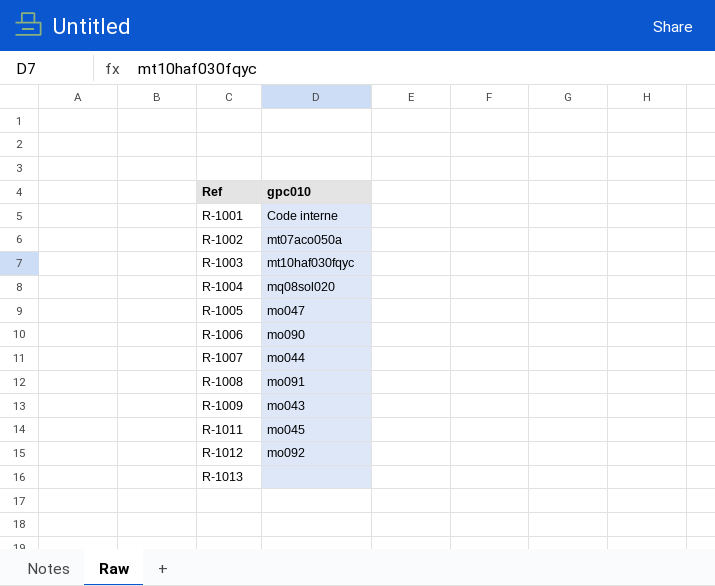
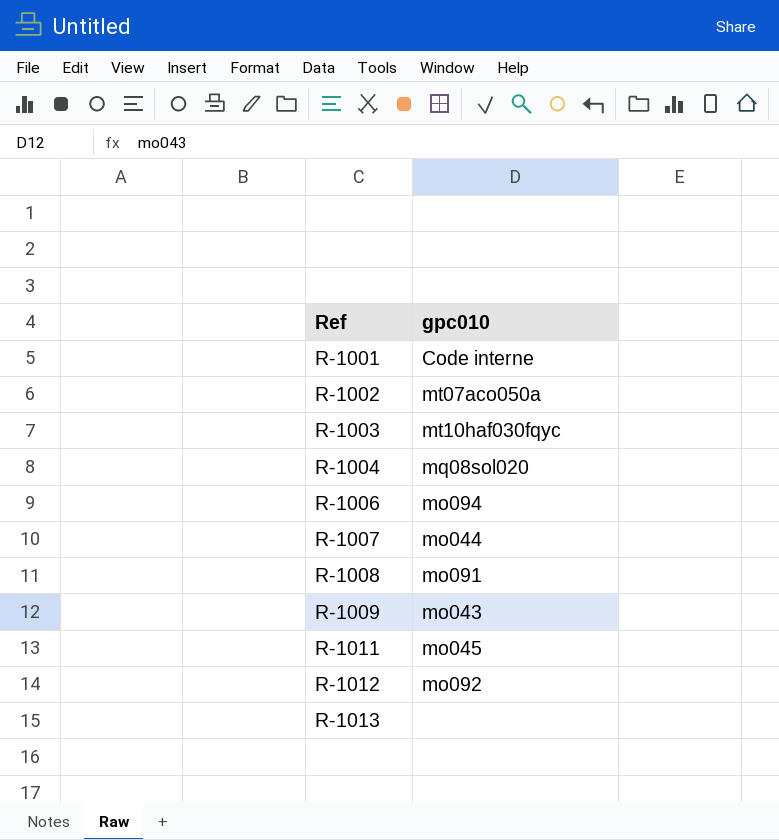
row R-1005: mo047 -> none
R-1006 | gpc010: mo090 -> mo094

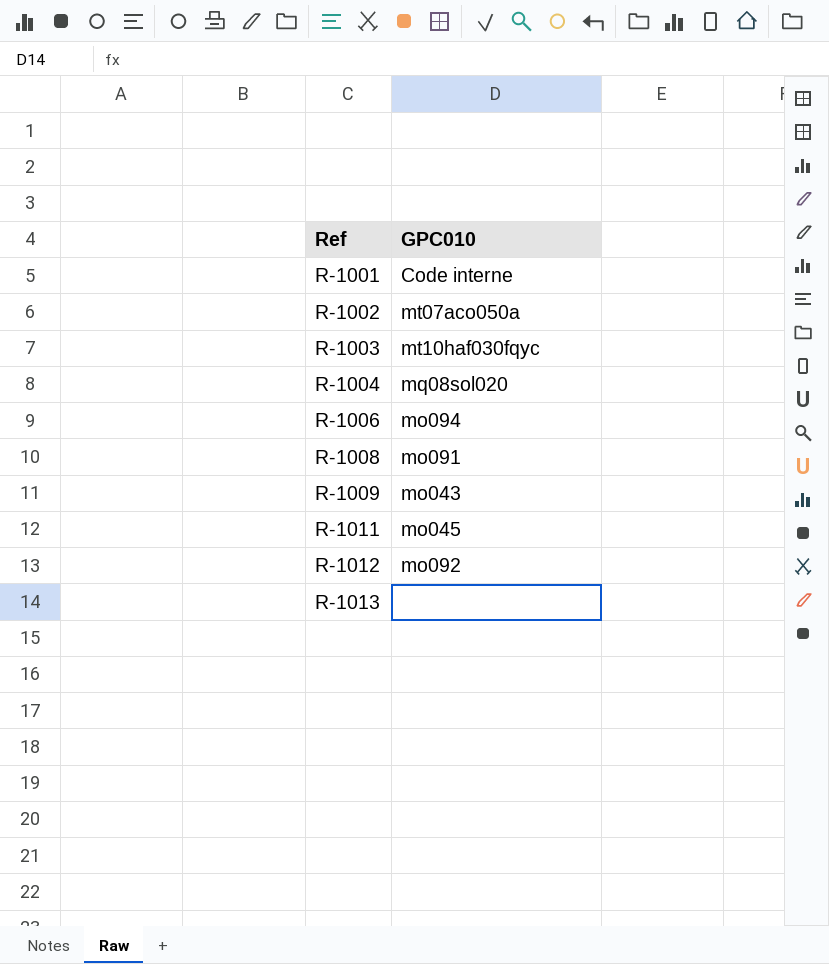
column name: gpc010 -> GPC010
row R-1007: mo044 -> none

